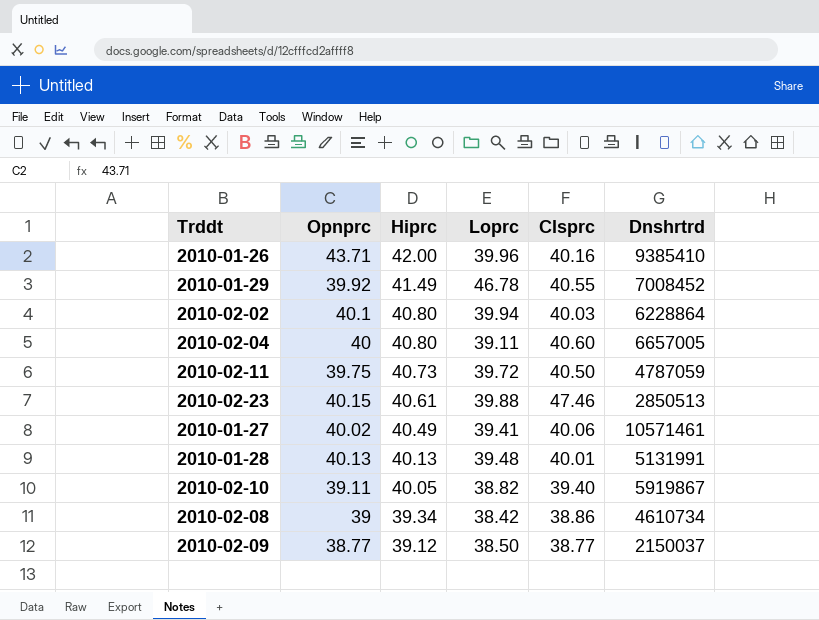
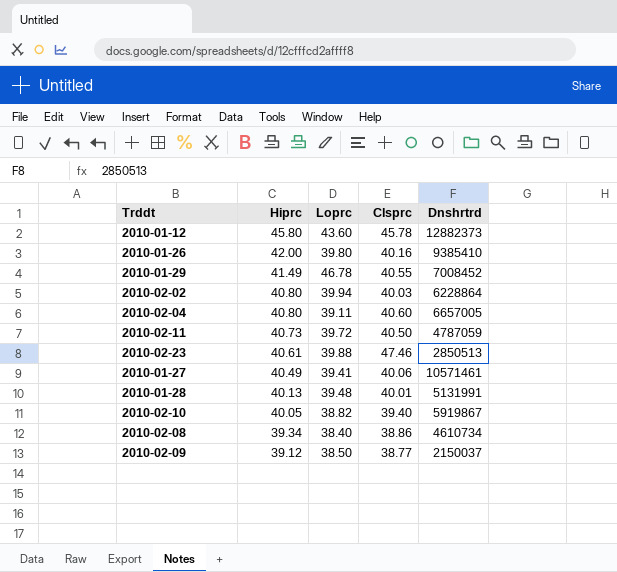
column Opnprc | position: 2 -> none
row 2010-01-12: none -> 45.80 | 43.60 | 45.78 | 12882373
2010-01-26 | Loprc: 39.96 -> 39.80
2010-02-08 | Loprc: 38.42 -> 38.40

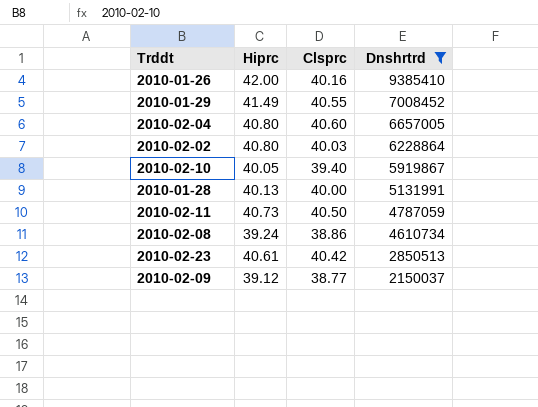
filter: none -> Dnshrtrd <= 9385410
row order: Hiprc descending -> Dnshrtrd descending
column Loprc | position: 3 -> none
2010-01-28 | Clsprc: 40.01 -> 40.00
2010-02-08 | Hiprc: 39.34 -> 39.24
2010-02-23 | Clsprc: 47.46 -> 40.42

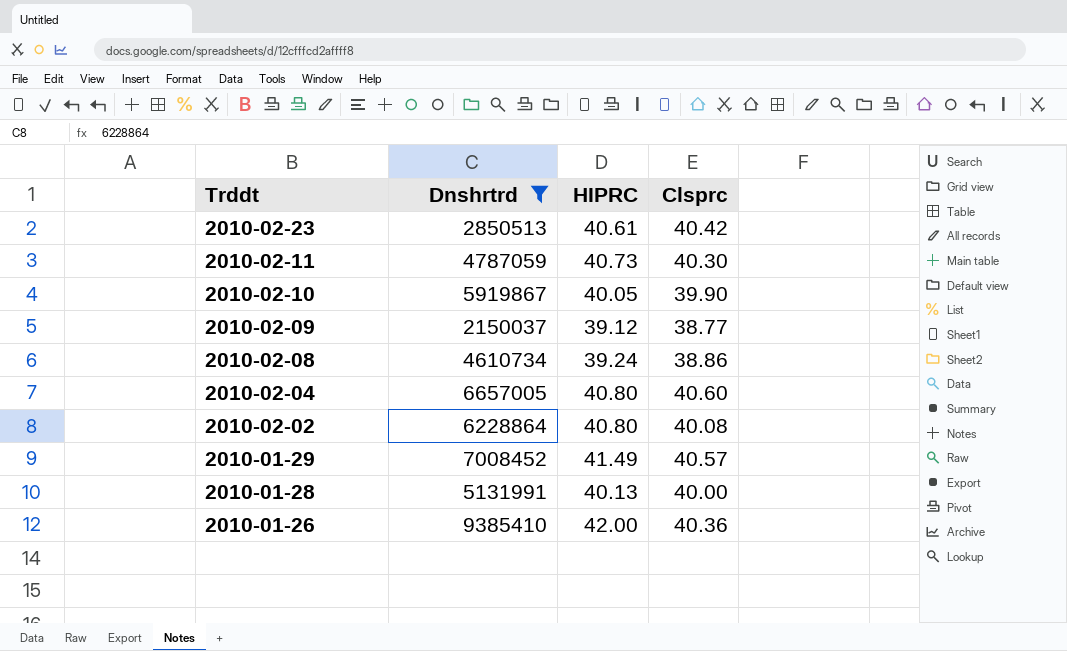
row order: Dnshrtrd descending -> Trddt descending
column Dnshrtrd | position: 4 -> 2
column name: Hiprc -> HIPRC
2010-02-11 | Clsprc: 40.50 -> 40.30
2010-02-10 | Clsprc: 39.40 -> 39.90
2010-02-02 | Clsprc: 40.03 -> 40.08
2010-01-29 | Clsprc: 40.55 -> 40.57
2010-01-26 | Clsprc: 40.16 -> 40.36

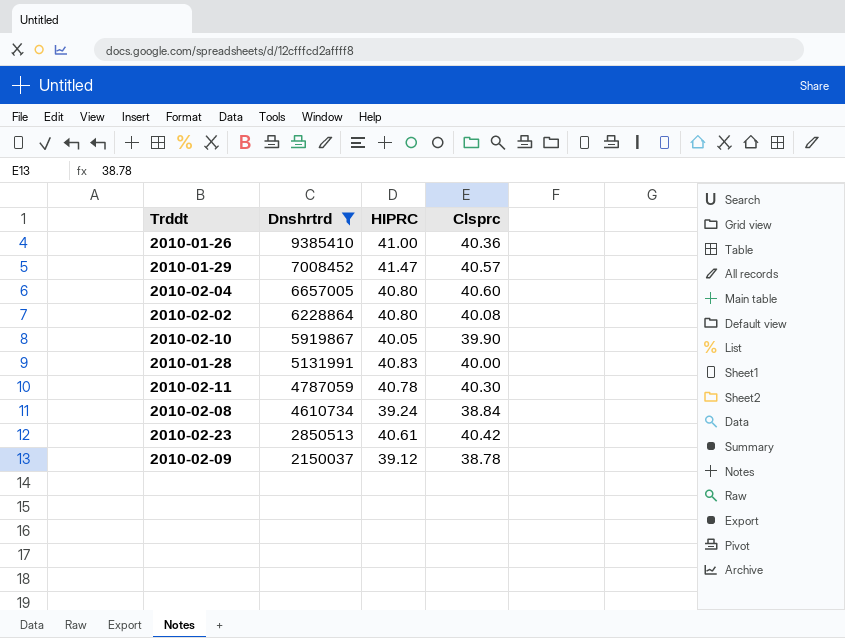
row order: Trddt descending -> Dnshrtrd descending
2010-01-26 | HIPRC: 42.00 -> 41.00
2010-01-29 | HIPRC: 41.49 -> 41.47
2010-01-28 | HIPRC: 40.13 -> 40.83
2010-02-11 | HIPRC: 40.73 -> 40.78
2010-02-08 | Clsprc: 38.86 -> 38.84
2010-02-09 | Clsprc: 38.77 -> 38.78

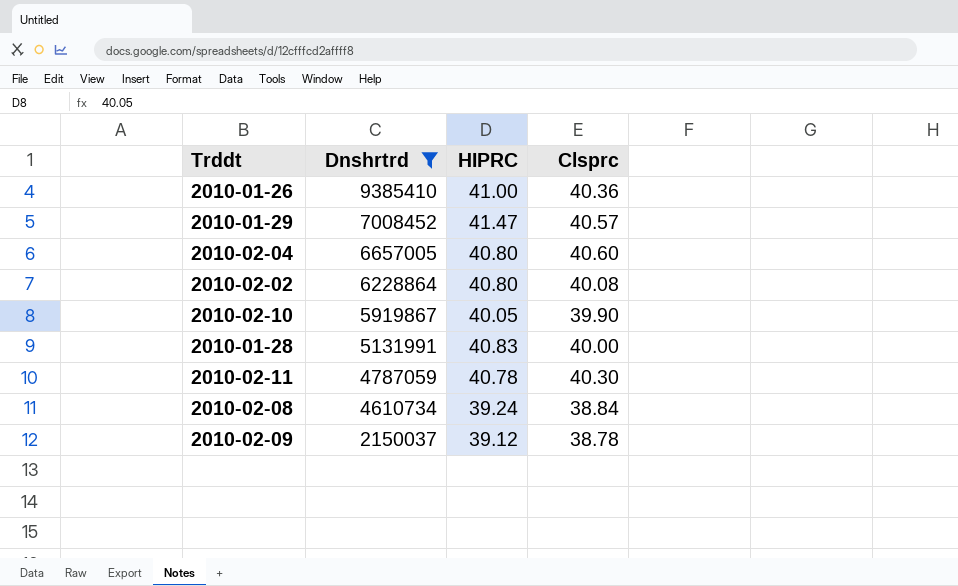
row 2010-02-23: 2850513 | 40.61 | 40.42 -> none

